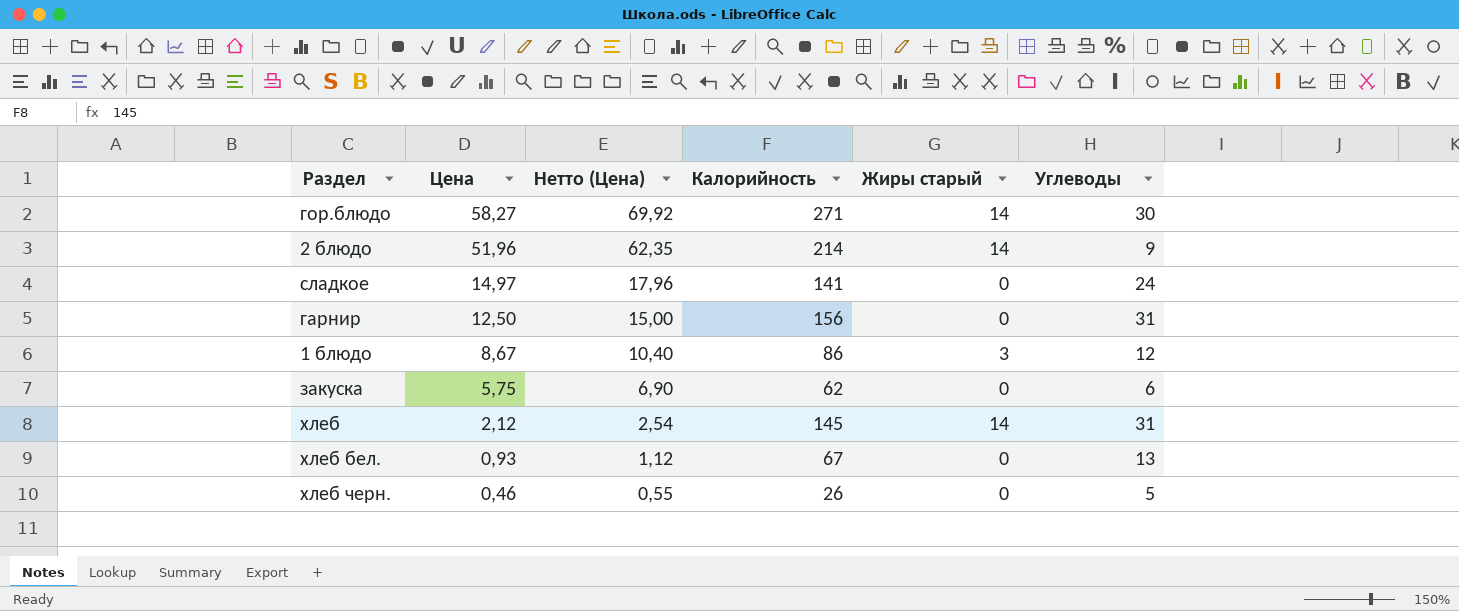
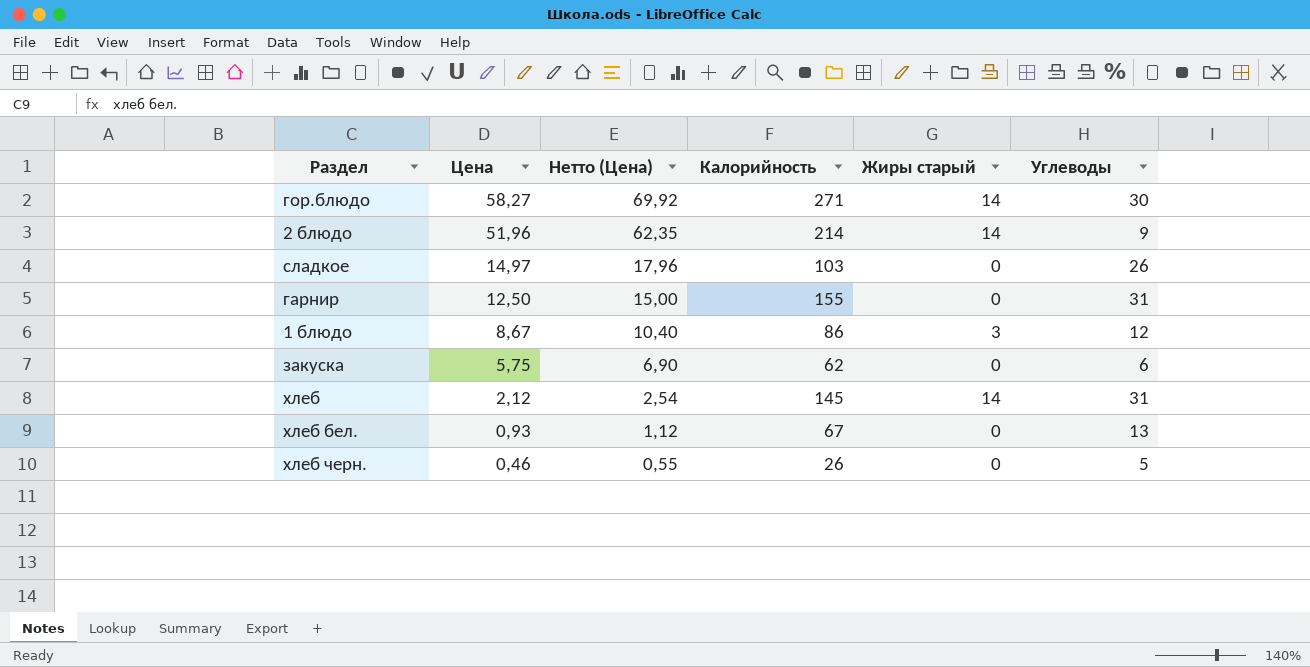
сладкое | Калорийность: 141 -> 103
сладкое | Углеводы: 24 -> 26
гарнир | Калорийность: 156 -> 155

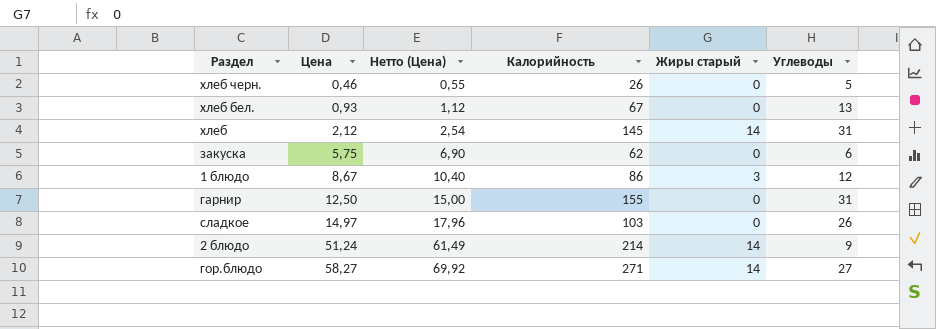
row order: Цена descending -> Цена ascending
2 блюдо | Цена: 51,96 -> 51,24
2 блюдо | Нетто (Цена): 62,35 -> 61,49
гор.блюдо | Углеводы: 30 -> 27

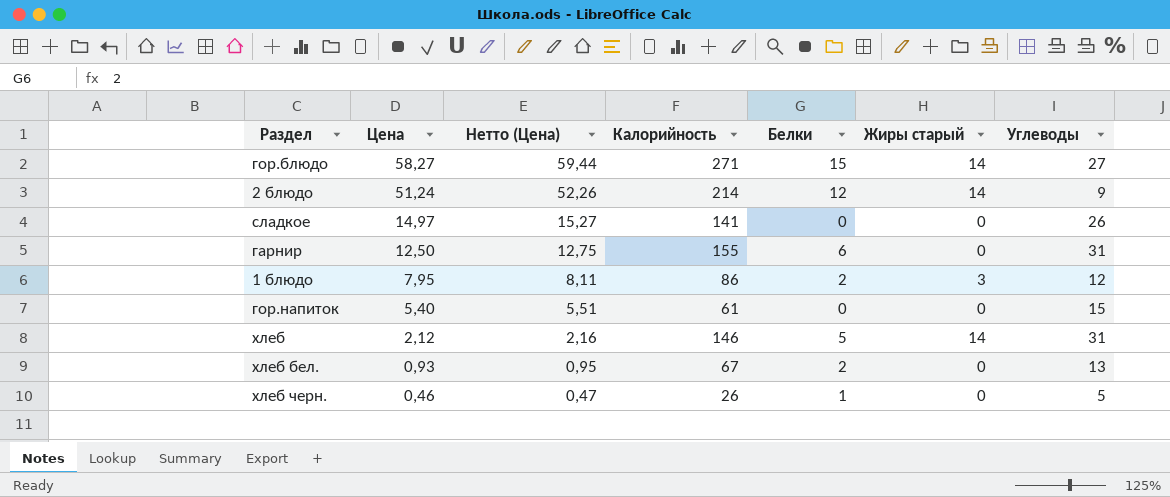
row order: Цена ascending -> Цена descending
column Нетто (Цена) | formula: [Цена] * 1,2 -> [Цена] * 1,02
column Белки | position: none -> 5
row закуска: 5,75 | 6,90 | 62 | 0 | 6 -> none
сладкое | Калорийность: 103 -> 141
1 блюдо | Цена: 8,67 -> 7,95
row гор.напиток: none -> 5,40 | 5,51 | 61 | 0 | 0 | 15
хлеб | Калорийность: 145 -> 146

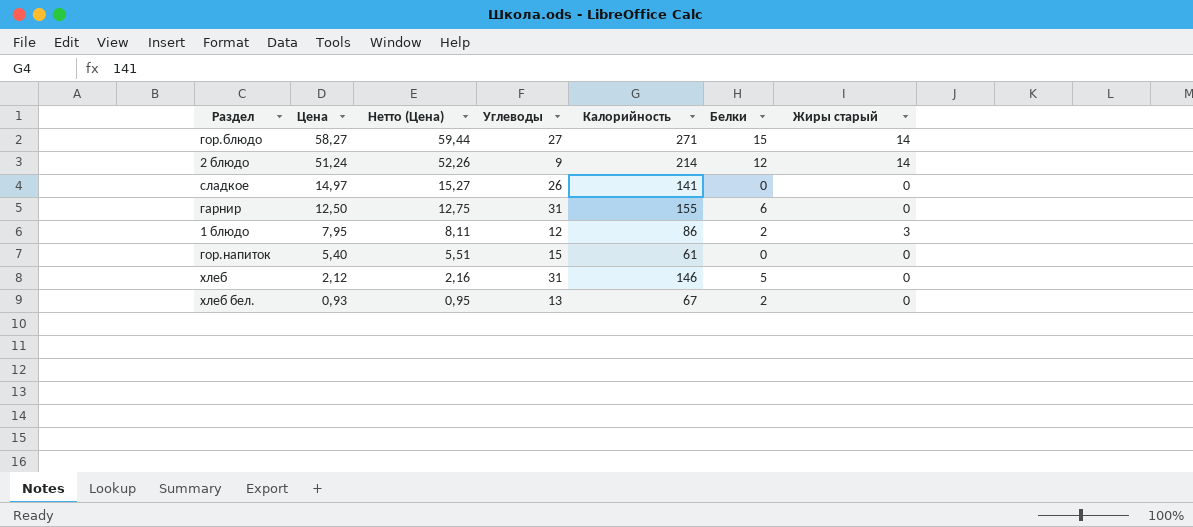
column Углеводы | position: 7 -> 4
row хлеб черн.: 0,46 | 0,47 | 26 | 1 | 0 | 5 -> none
хлеб | Жиры старый: 14 -> 0

